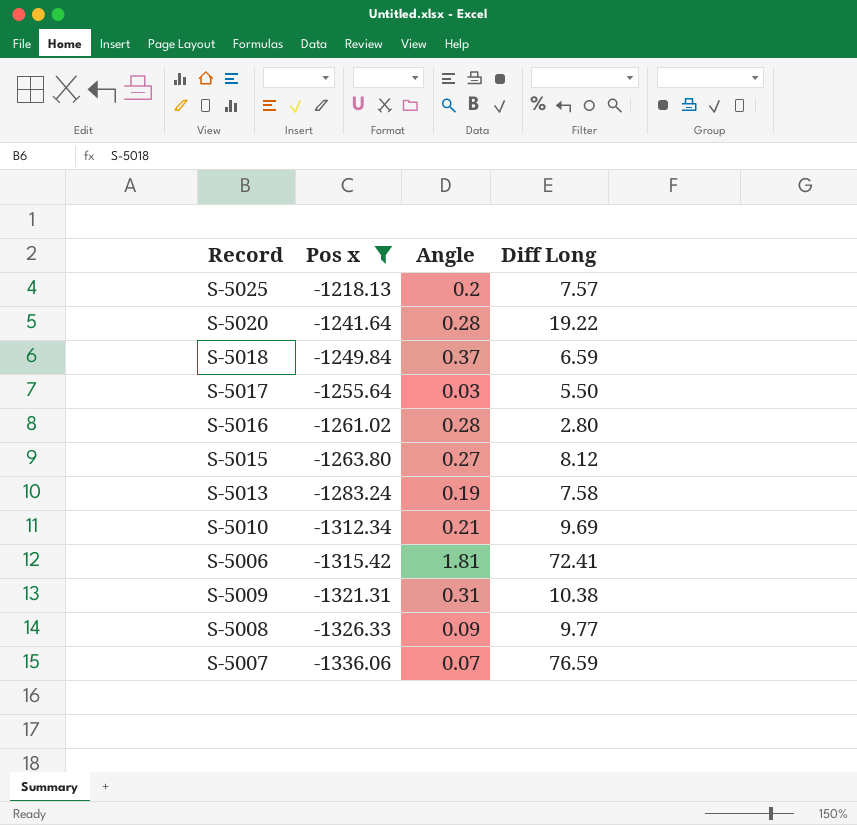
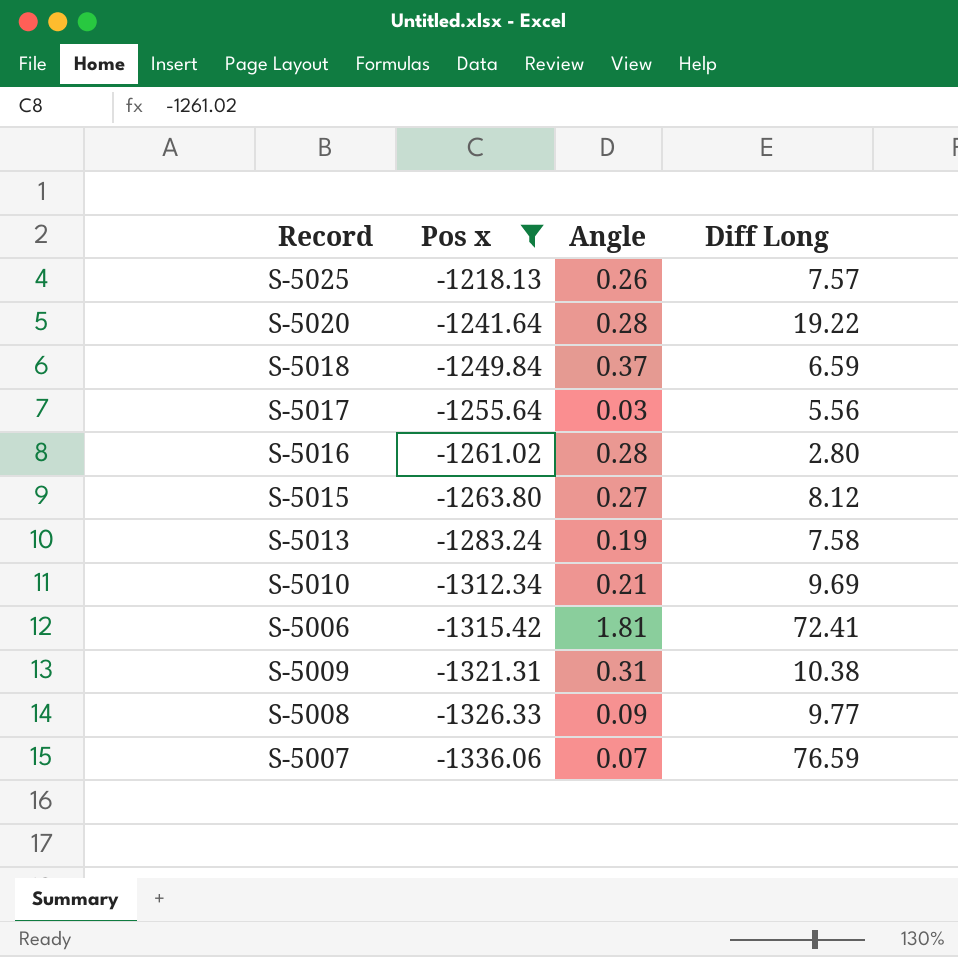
S-5025 | Angle: 0.2 -> 0.26
S-5017 | Diff Long: 5.50 -> 5.56

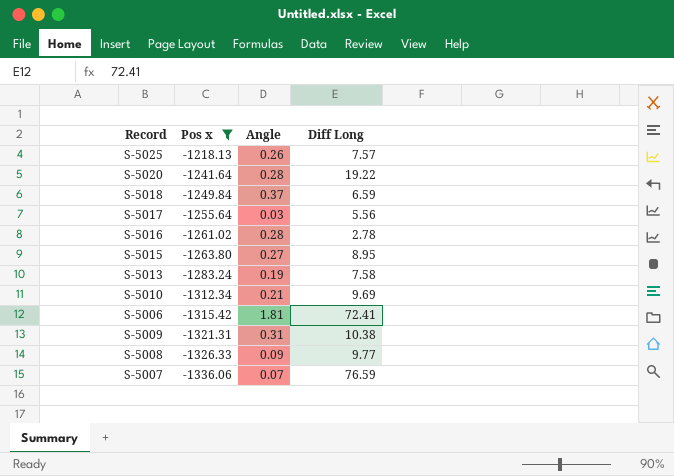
S-5016 | Diff Long: 2.80 -> 2.78
S-5015 | Diff Long: 8.12 -> 8.95

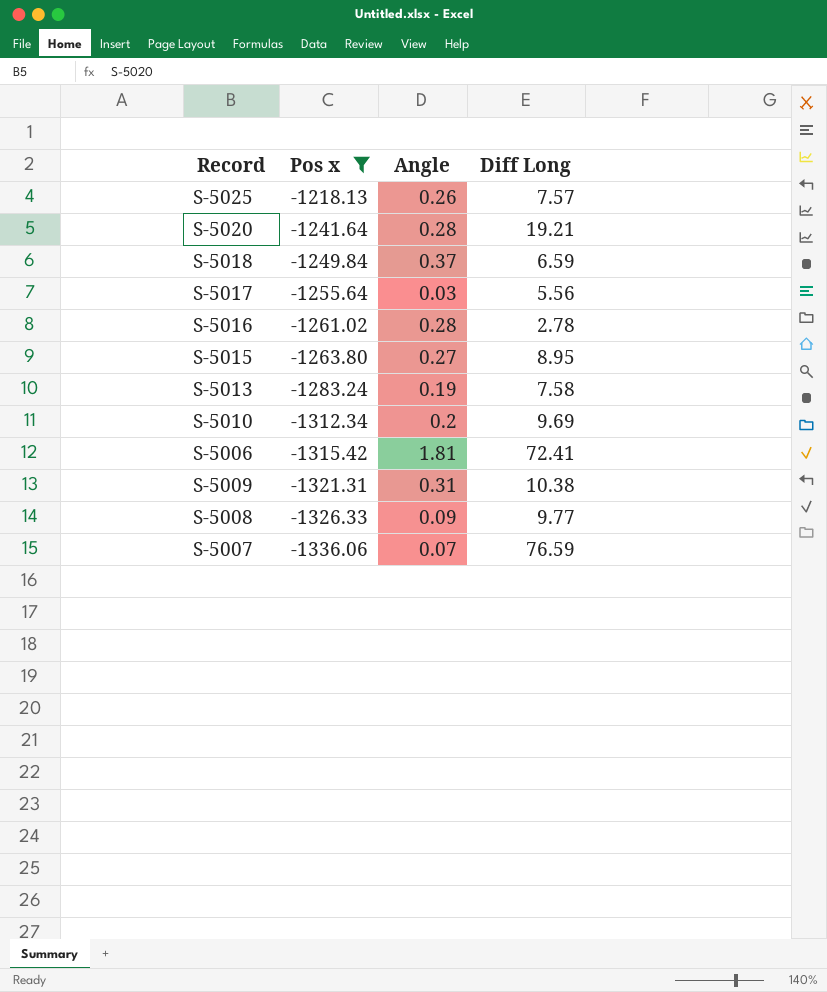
S-5020 | Diff Long: 19.22 -> 19.21
S-5010 | Angle: 0.21 -> 0.2

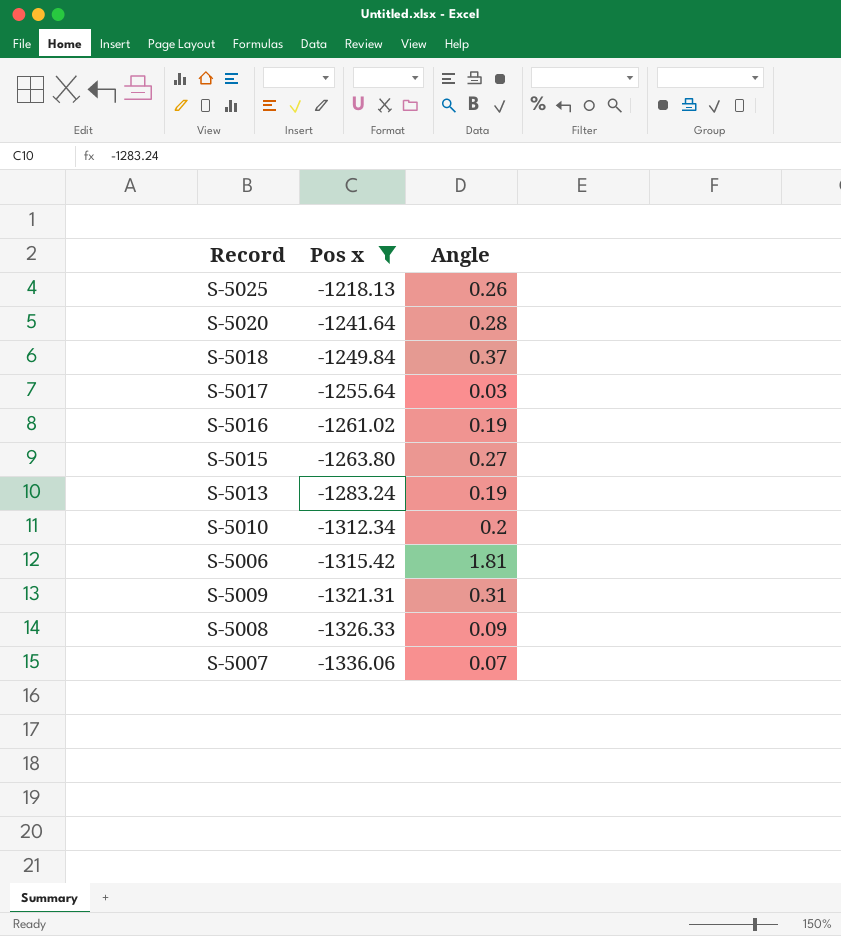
column Diff Long | position: 4 -> none
S-5016 | Angle: 0.28 -> 0.19

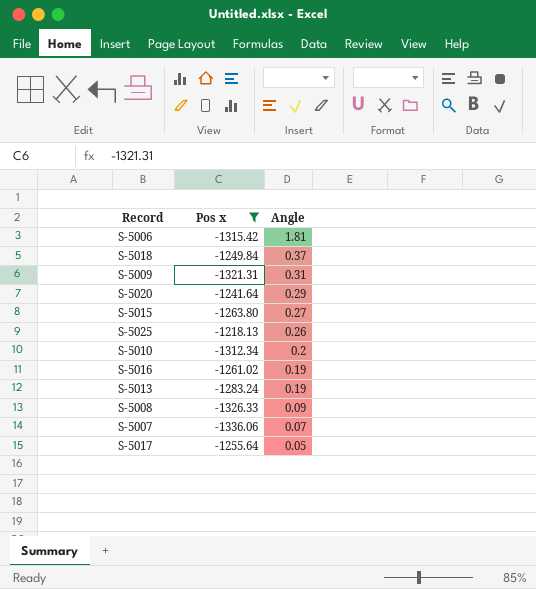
row order: Pos x descending -> Angle descending
S-5020 | Angle: 0.28 -> 0.29
S-5017 | Angle: 0.03 -> 0.05

